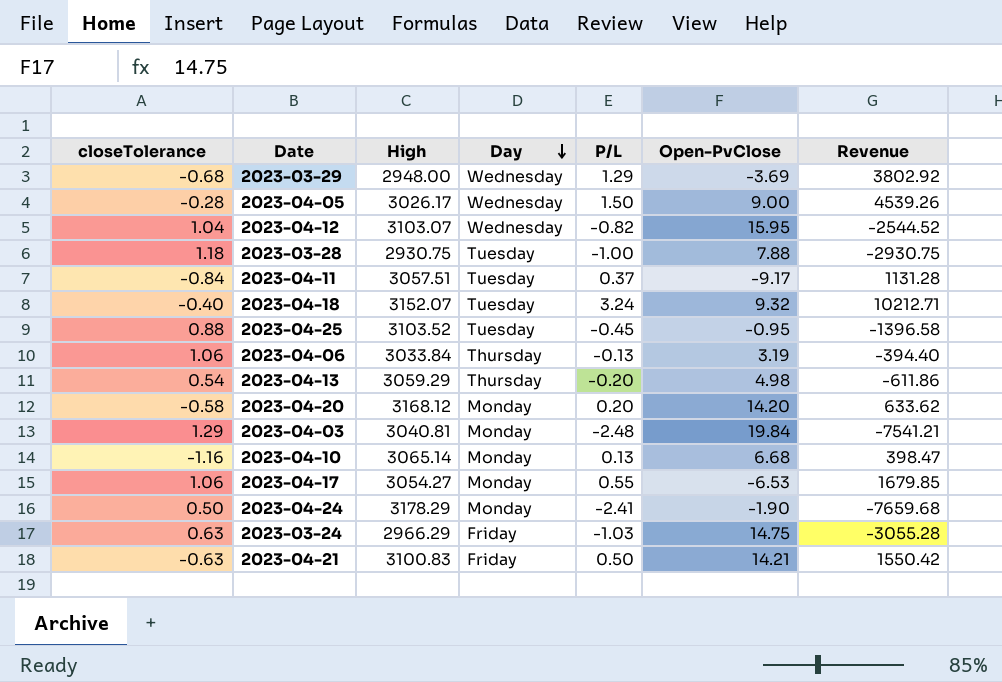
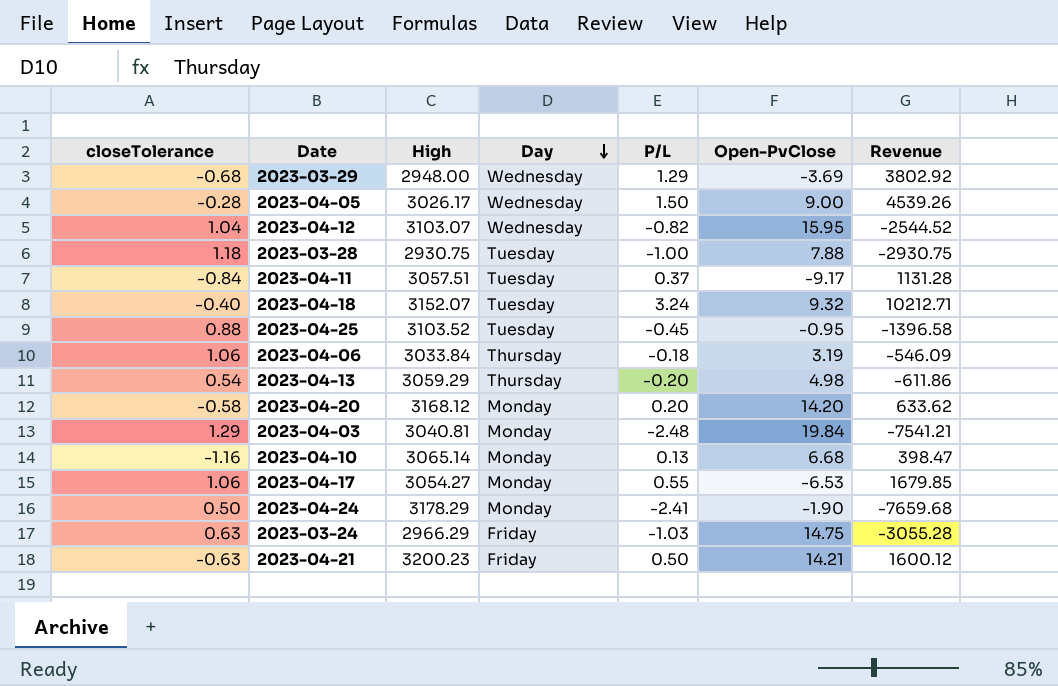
2023-04-06 | P/L: -0.13 -> -0.18
2023-04-06 | Revenue: -394.40 -> -546.09
2023-04-21 | High: 3100.83 -> 3200.23
2023-04-21 | Revenue: 1550.42 -> 1600.12

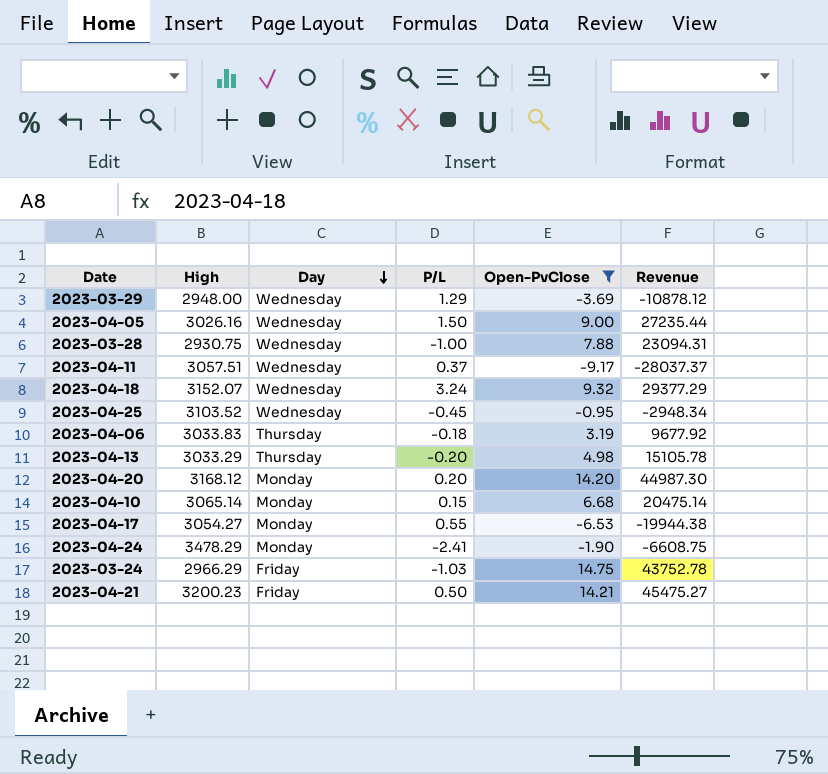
filter: none -> Open-PvClose <= 14.75
column closeTolerance | position: 1 -> none
column Revenue | formula: [High] * [P/L] -> [High] * [Open-PvClose]
2023-04-05 | High: 3026.17 -> 3026.16
2023-03-28 | Day: Tuesday -> Wednesday
2023-04-11 | Day: Tuesday -> Wednesday
2023-04-18 | Day: Tuesday -> Wednesday
2023-04-25 | Day: Tuesday -> Wednesday
2023-04-06 | High: 3033.84 -> 3033.83
2023-04-13 | High: 3059.29 -> 3033.29
2023-04-10 | P/L: 0.13 -> 0.15
2023-04-24 | High: 3178.29 -> 3478.29

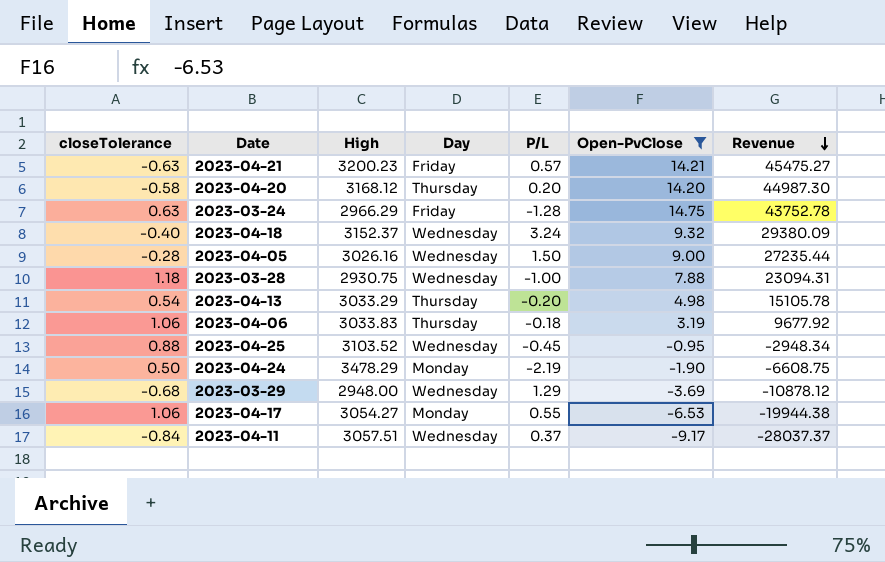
row order: Day descending -> Revenue descending
column closeTolerance | position: none -> 1
row 2023-04-10: 3065.14 | Monday | 0.15 | 6.68 | 20475.14 -> none
2023-04-21 | P/L: 0.50 -> 0.57
2023-04-20 | Day: Monday -> Thursday
2023-03-24 | P/L: -1.03 -> -1.28
2023-04-18 | High: 3152.07 -> 3152.37
2023-04-18 | Revenue: 29377.29 -> 29380.09
2023-04-24 | P/L: -2.41 -> -2.19

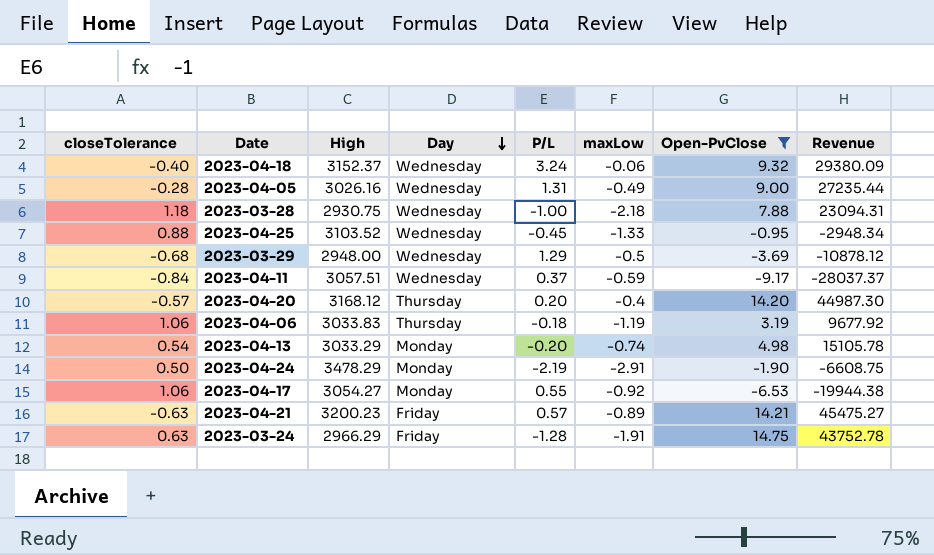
row order: Revenue descending -> Day descending
column maxLow | position: none -> 6
2023-04-05 | P/L: 1.50 -> 1.31
2023-04-20 | closeTolerance: -0.58 -> -0.57
2023-04-13 | Day: Thursday -> Monday

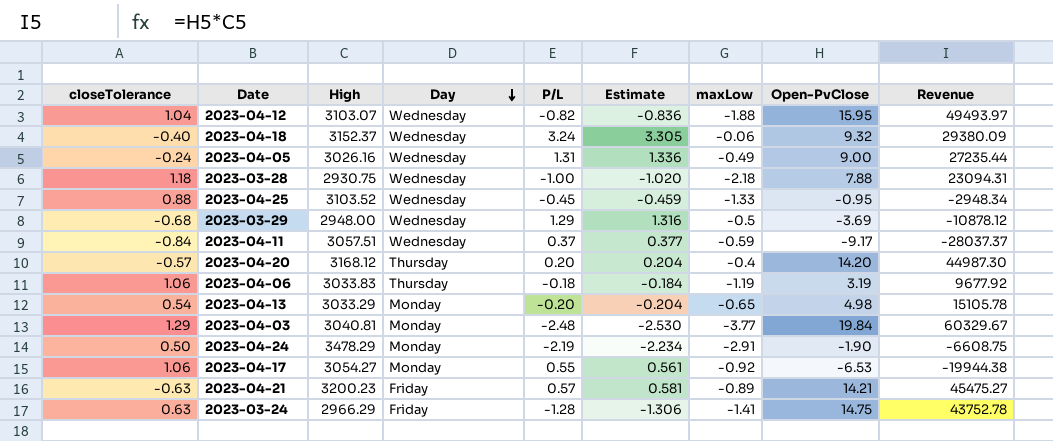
filter: Open-PvClose <= 14.75 -> none
column Estimate | formula: none -> [P/L] * 1.02
2023-04-05 | closeTolerance: -0.28 -> -0.24
2023-04-13 | maxLow: -0.74 -> -0.65
2023-03-24 | maxLow: -1.91 -> -1.41

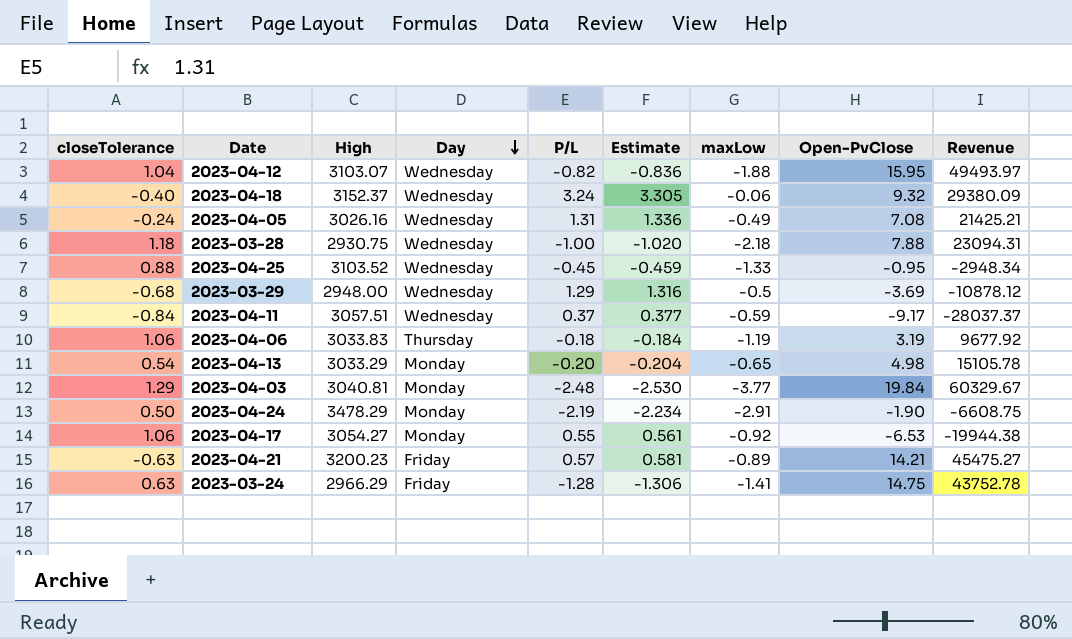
row 2023-04-20: -0.57 | 3168.12 | Thursday | 0.20 | 0.204 | -0.4 | 14.20 | 44987.30 -> none
2023-04-05 | Open-PvClose: 9.00 -> 7.08
2023-04-05 | Revenue: 27235.44 -> 21425.21

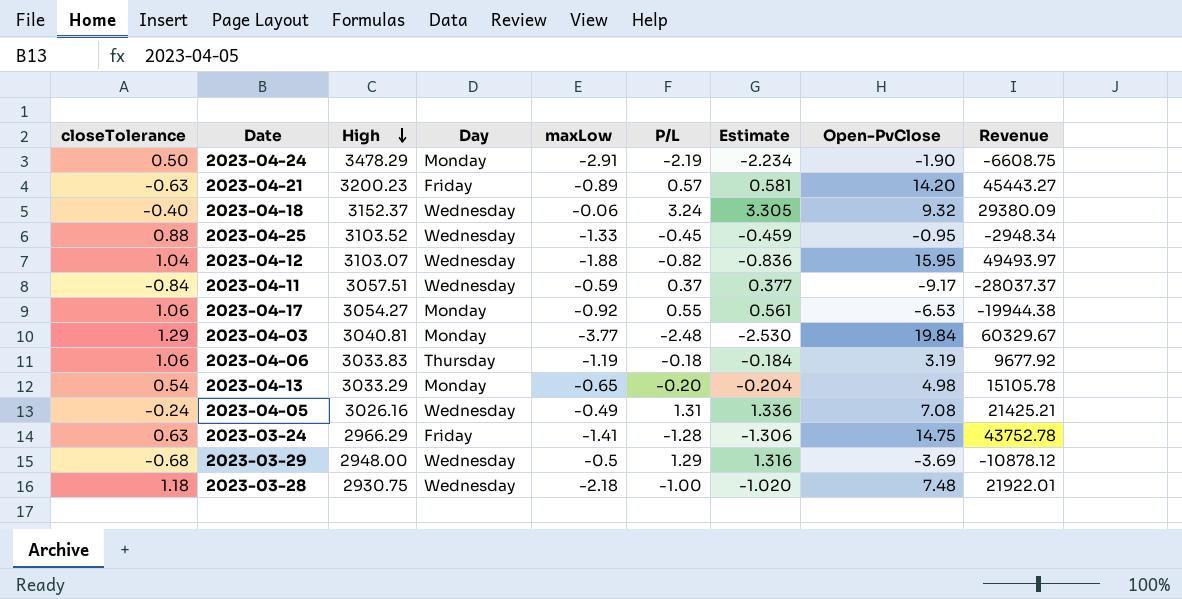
row order: Day descending -> High descending
column maxLow | position: 7 -> 5
2023-04-21 | Open-PvClose: 14.21 -> 14.20
2023-04-21 | Revenue: 45475.27 -> 45443.27
2023-03-28 | Open-PvClose: 7.88 -> 7.48
2023-03-28 | Revenue: 23094.31 -> 21922.01

